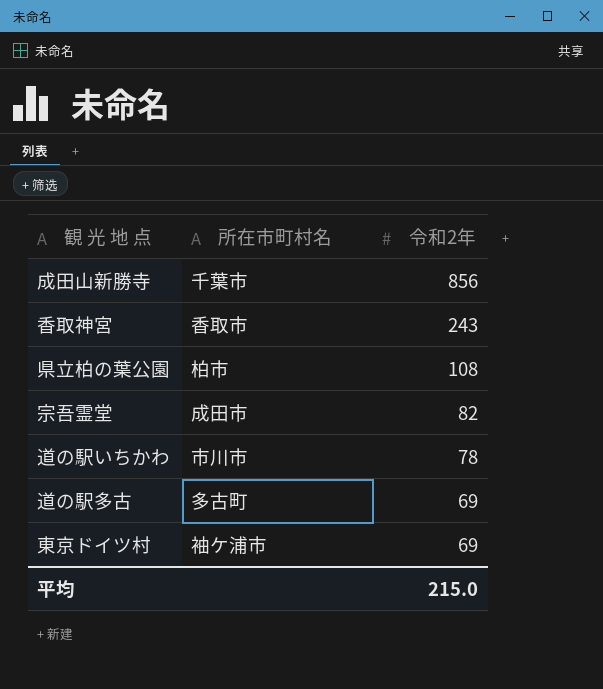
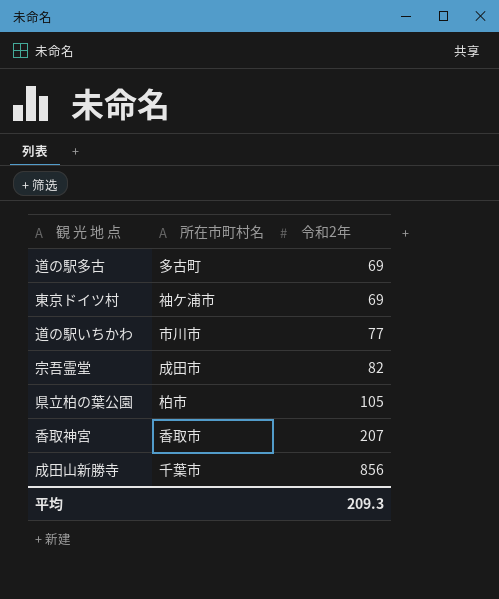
row order: 令和2年 descending -> 令和2年 ascending
道の駅いちかわ | 令和2年: 78 -> 77
県立柏の葉公園 | 令和2年: 108 -> 105
香取神宮 | 令和2年: 243 -> 207
平均 | 令和2年: 215.0 -> 209.3

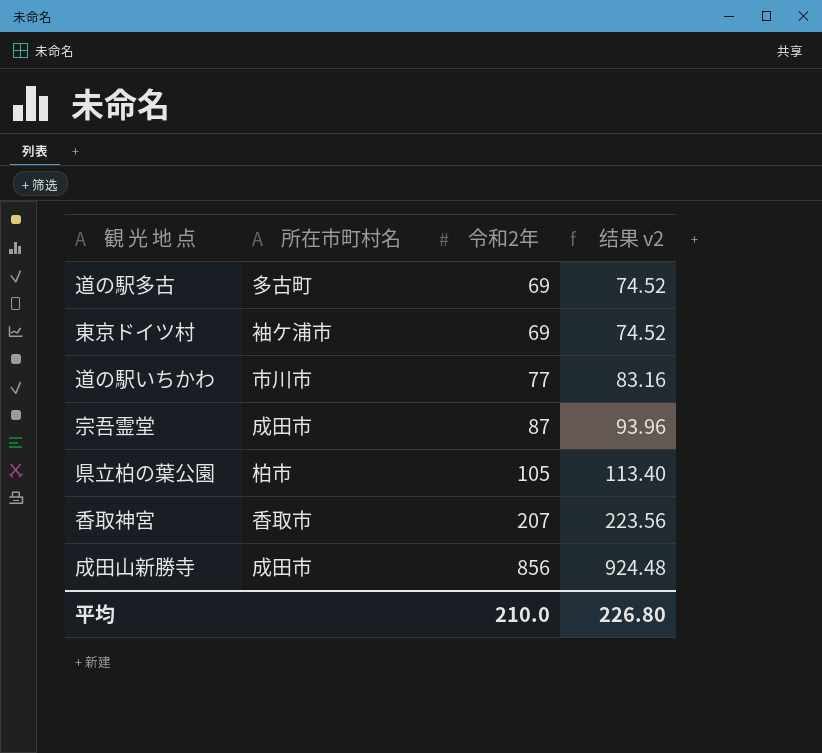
column 结果 v2 | formula: none -> [令和2年] * 1.08
宗吾霊堂 | 令和2年: 82 -> 87
成田山新勝寺 | 所在市町村名: 千葉市 -> 成田市
平均 | 令和2年: 209.3 -> 210.0

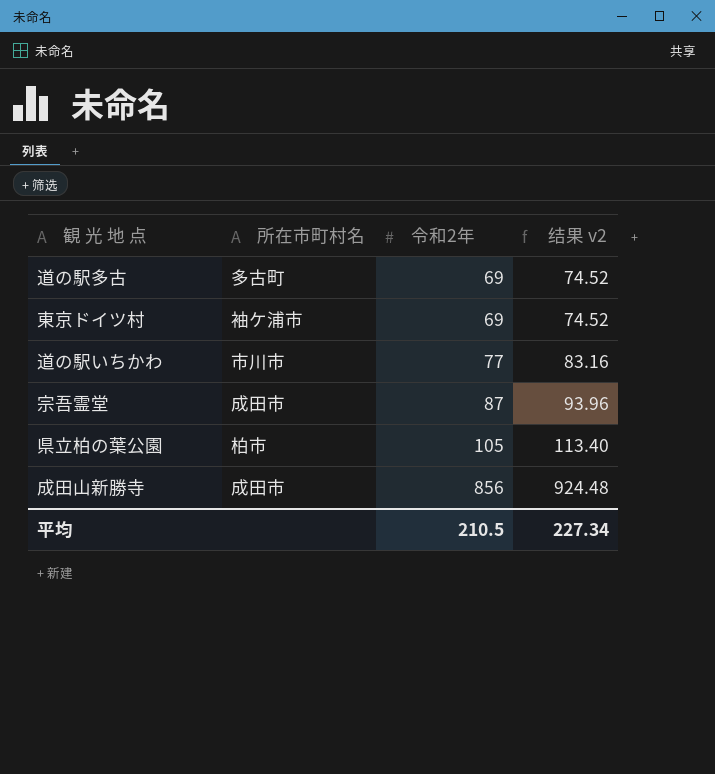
row 香取神宮: 香取市 | 207 | 223.56 -> none
平均 | 令和2年: 210.0 -> 210.5
平均 | 结果 v2: 226.80 -> 227.34

